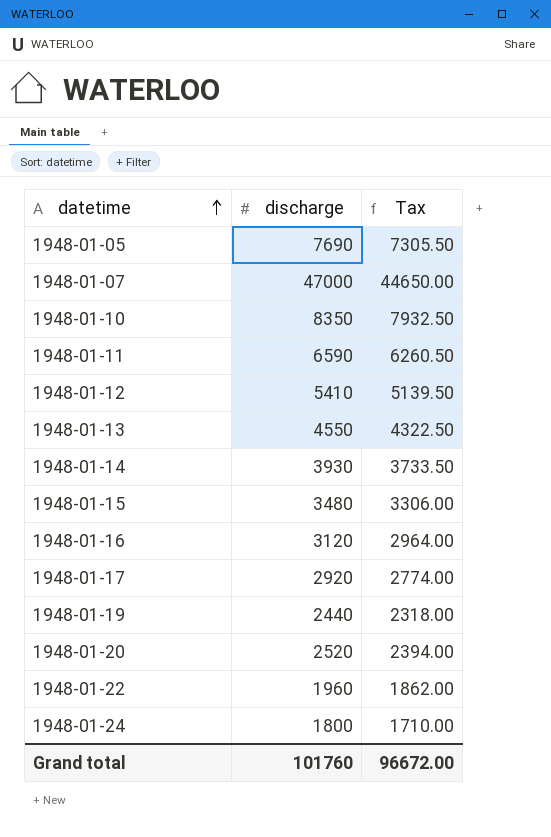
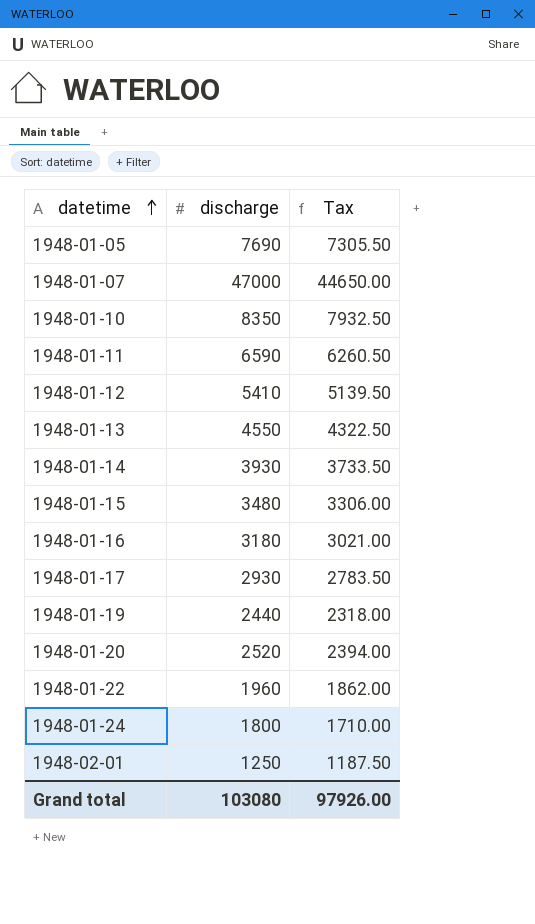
1948-01-16 | discharge: 3120 -> 3180
1948-01-16 | Tax: 2964.00 -> 3021.00
1948-01-17 | discharge: 2920 -> 2930
1948-01-17 | Tax: 2774.00 -> 2783.50
row 1948-02-01: none -> 1250 | 1187.50
Grand total | discharge: 101760 -> 103080
Grand total | Tax: 96672.00 -> 97926.00

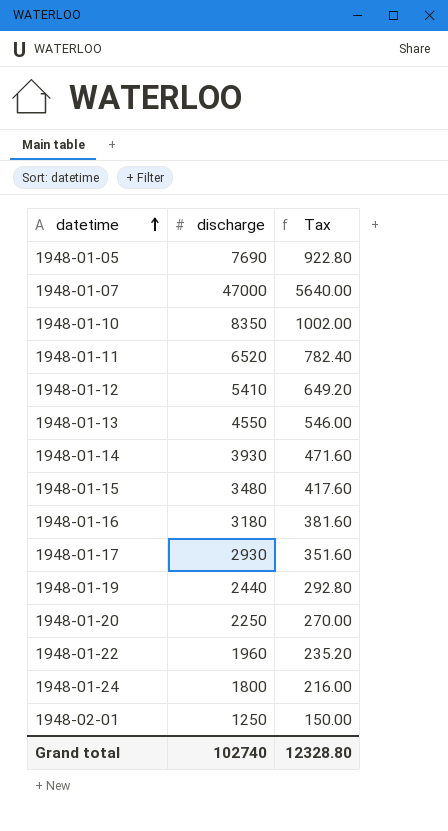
column Tax | formula: [discharge] * 0.95 -> [discharge] * 0.12
1948-01-11 | discharge: 6590 -> 6520
1948-01-20 | discharge: 2520 -> 2250
Grand total | discharge: 103080 -> 102740
Grand total | Tax: 97926.00 -> 12328.80

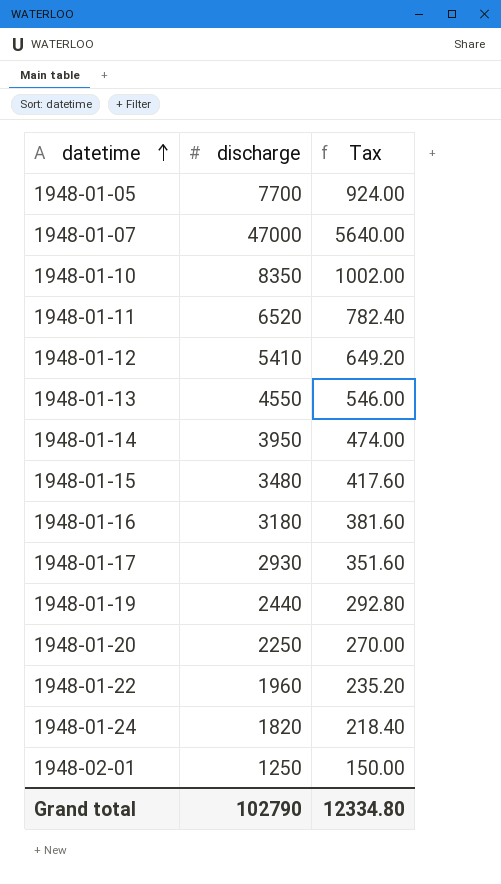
1948-01-05 | discharge: 7690 -> 7700
1948-01-05 | Tax: 922.80 -> 924.00
1948-01-14 | discharge: 3930 -> 3950
1948-01-14 | Tax: 471.60 -> 474.00
1948-01-24 | discharge: 1800 -> 1820
1948-01-24 | Tax: 216.00 -> 218.40
Grand total | discharge: 102740 -> 102790
Grand total | Tax: 12328.80 -> 12334.80

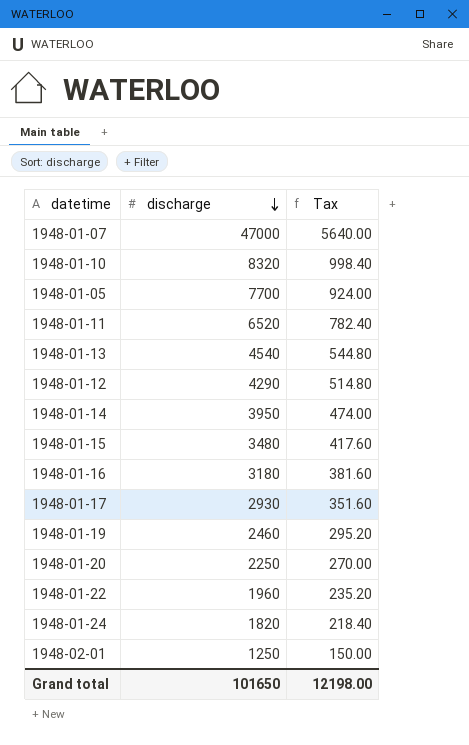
row order: datetime ascending -> discharge descending
1948-01-10 | discharge: 8350 -> 8320
1948-01-10 | Tax: 1002.00 -> 998.40
1948-01-13 | discharge: 4550 -> 4540
1948-01-13 | Tax: 546.00 -> 544.80
1948-01-12 | discharge: 5410 -> 4290
1948-01-12 | Tax: 649.20 -> 514.80
1948-01-19 | discharge: 2440 -> 2460
1948-01-19 | Tax: 292.80 -> 295.20
Grand total | discharge: 102790 -> 101650
Grand total | Tax: 12334.80 -> 12198.00

